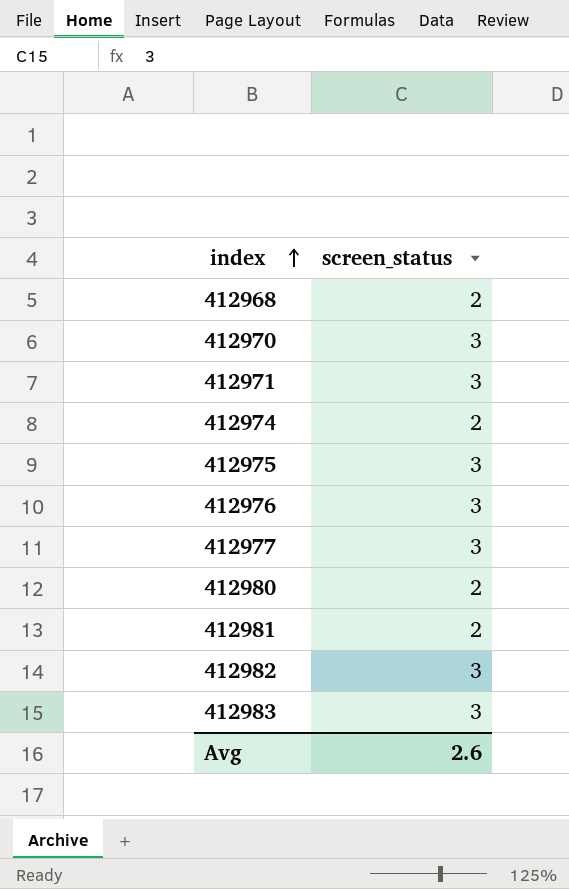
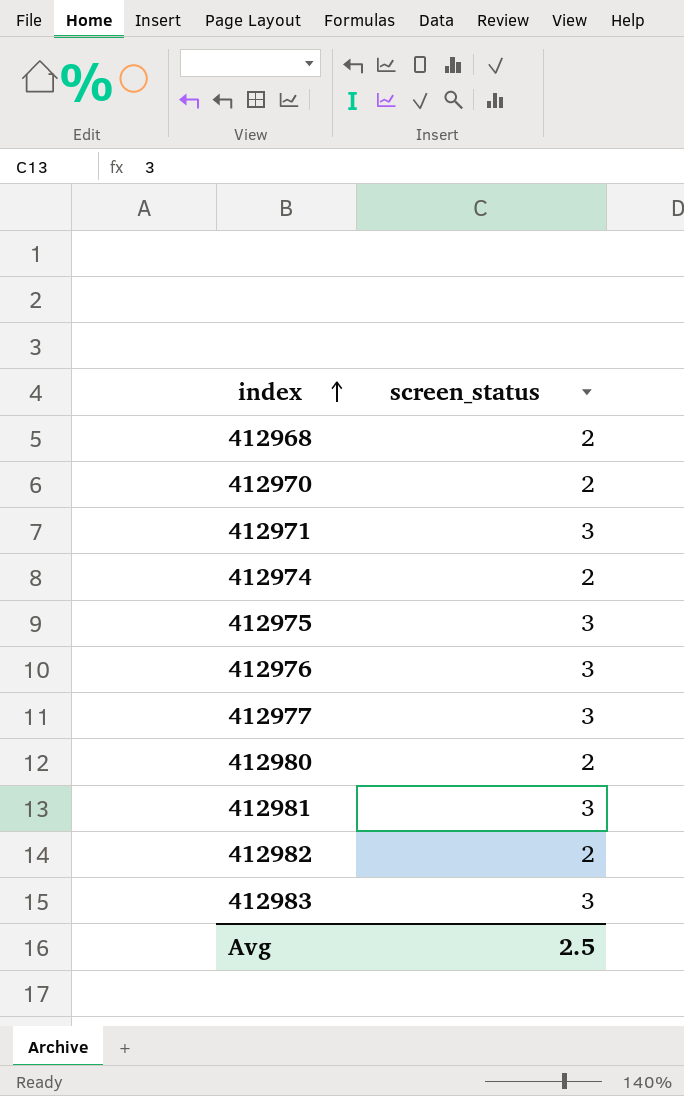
412970 | screen_status: 3 -> 2
412981 | screen_status: 2 -> 3
412982 | screen_status: 3 -> 2
Avg | screen_status: 2.6 -> 2.5

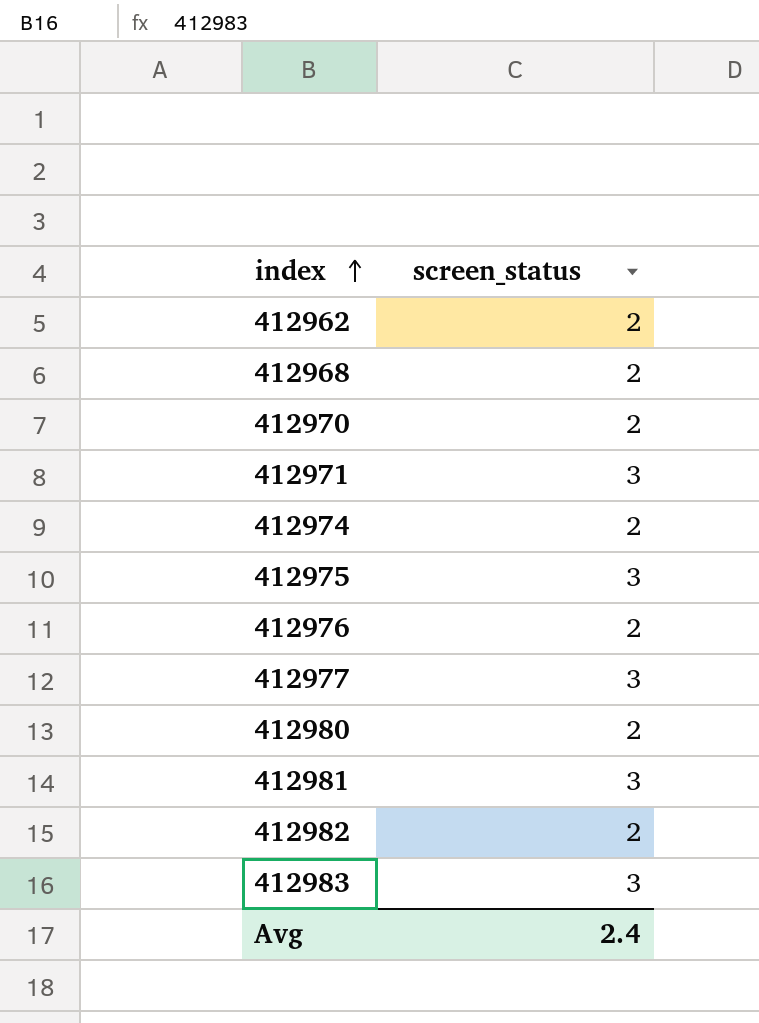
row 412962: none -> 2
412976 | screen_status: 3 -> 2
Avg | screen_status: 2.5 -> 2.4

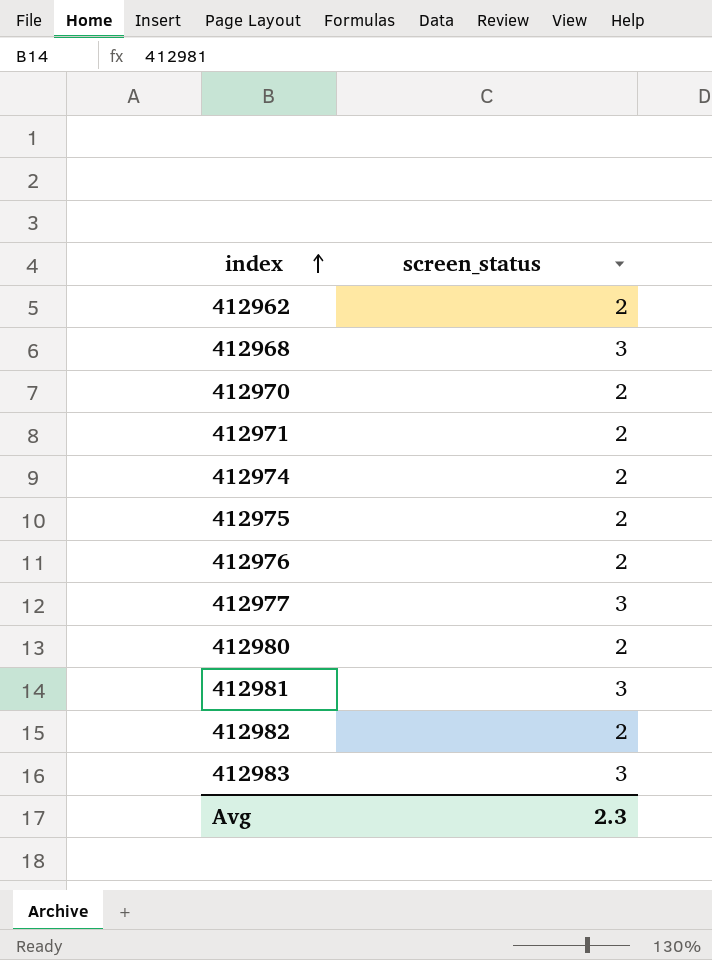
412968 | screen_status: 2 -> 3
412971 | screen_status: 3 -> 2
412975 | screen_status: 3 -> 2
Avg | screen_status: 2.4 -> 2.3

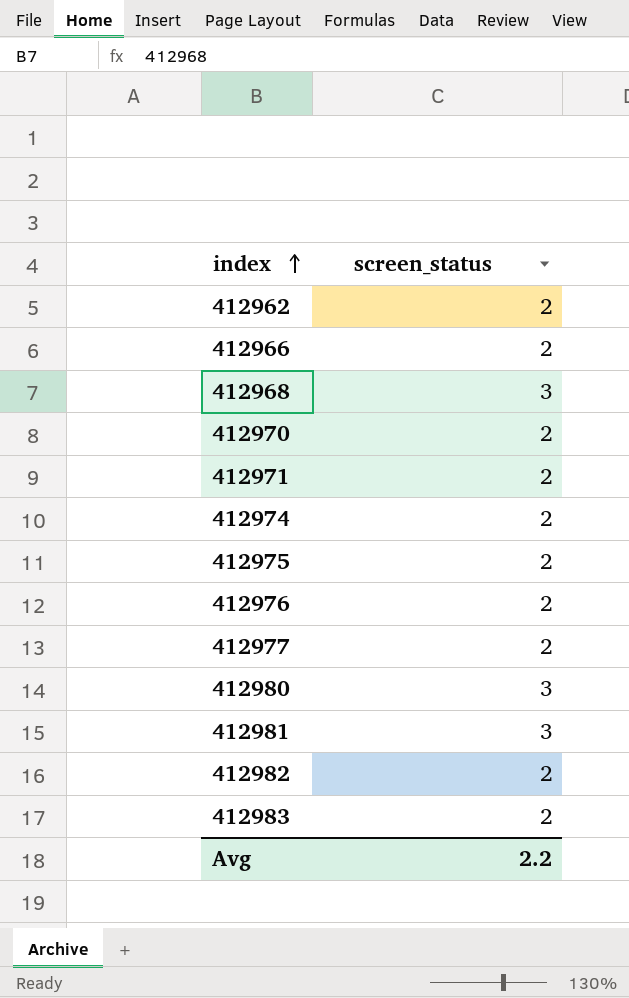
row 412966: none -> 2
412977 | screen_status: 3 -> 2
412980 | screen_status: 2 -> 3
412983 | screen_status: 3 -> 2
Avg | screen_status: 2.3 -> 2.2

